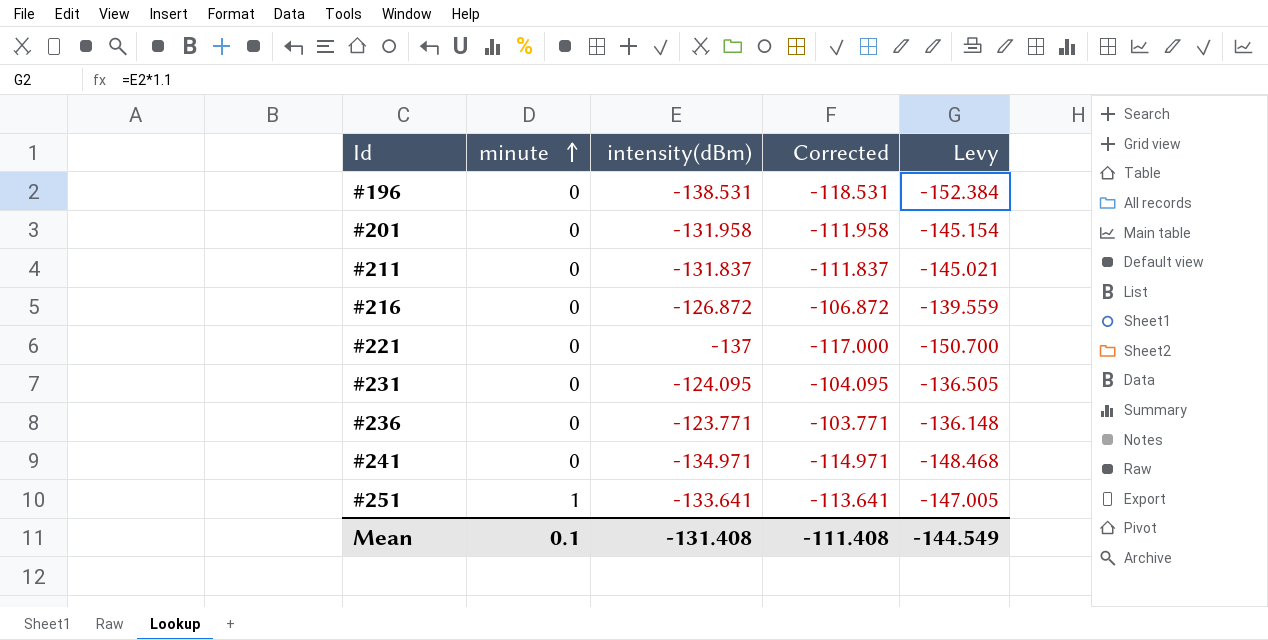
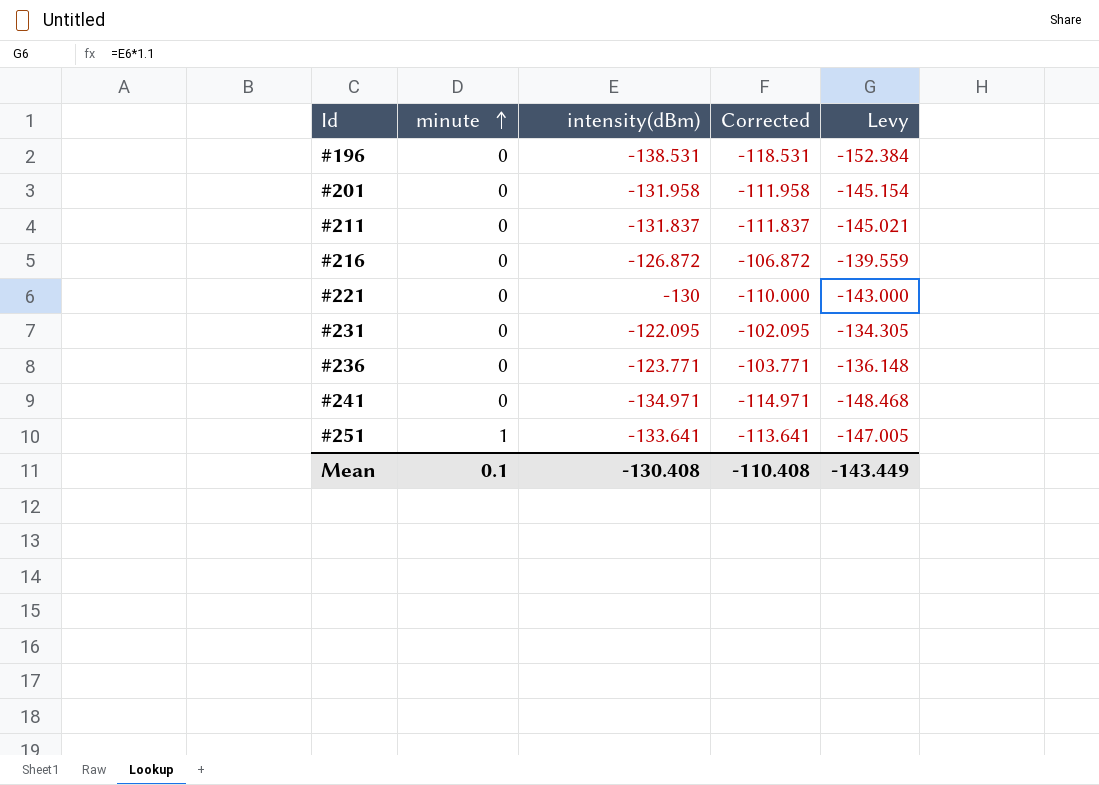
#221 | intensity(dBm): -137 -> -130
#221 | Corrected: -117.000 -> -110.000
#221 | Levy: -150.700 -> -143.000
#231 | intensity(dBm): -124.095 -> -122.095
#231 | Corrected: -104.095 -> -102.095
#231 | Levy: -136.505 -> -134.305
Mean | intensity(dBm): -131.408 -> -130.408
Mean | Corrected: -111.408 -> -110.408
Mean | Levy: -144.549 -> -143.449

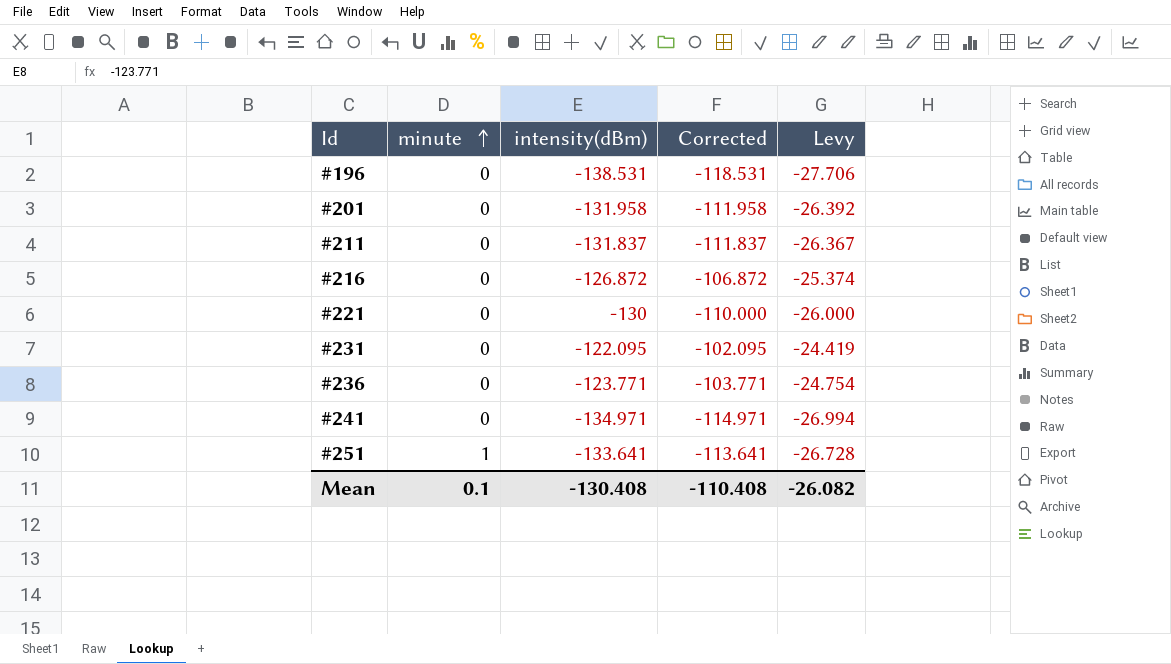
column Levy | formula: [intensity(dBm)] * 1.1 -> [intensity(dBm)] * 0.2
Mean | Levy: -143.449 -> -26.082

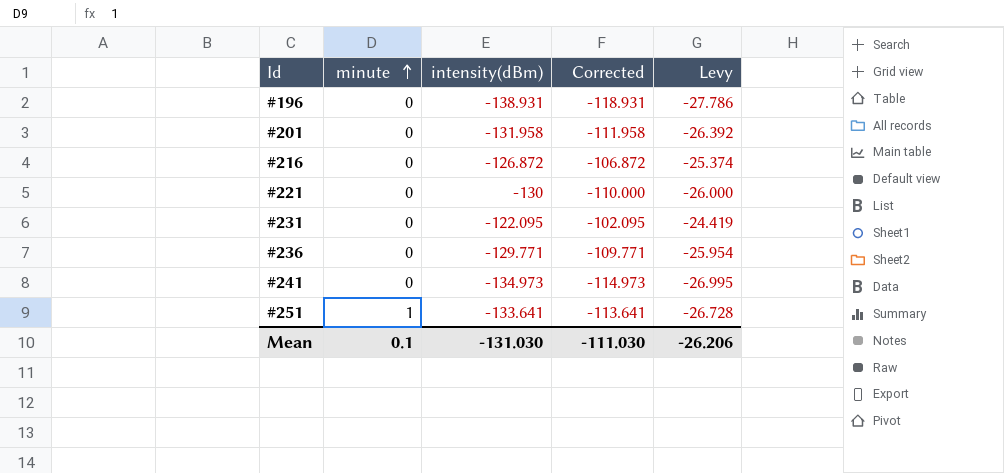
row #211: 0 | -131.837 | -111.837 | -26.367 -> none
#196 | intensity(dBm): -138.531 -> -138.931
#196 | Corrected: -118.531 -> -118.931
#196 | Levy: -27.706 -> -27.786
#236 | intensity(dBm): -123.771 -> -129.771
#236 | Corrected: -103.771 -> -109.771
#236 | Levy: -24.754 -> -25.954
#241 | intensity(dBm): -134.971 -> -134.973
#241 | Corrected: -114.971 -> -114.973
#241 | Levy: -26.994 -> -26.995
Mean | intensity(dBm): -130.408 -> -131.030
Mean | Corrected: -110.408 -> -111.030
Mean | Levy: -26.082 -> -26.206

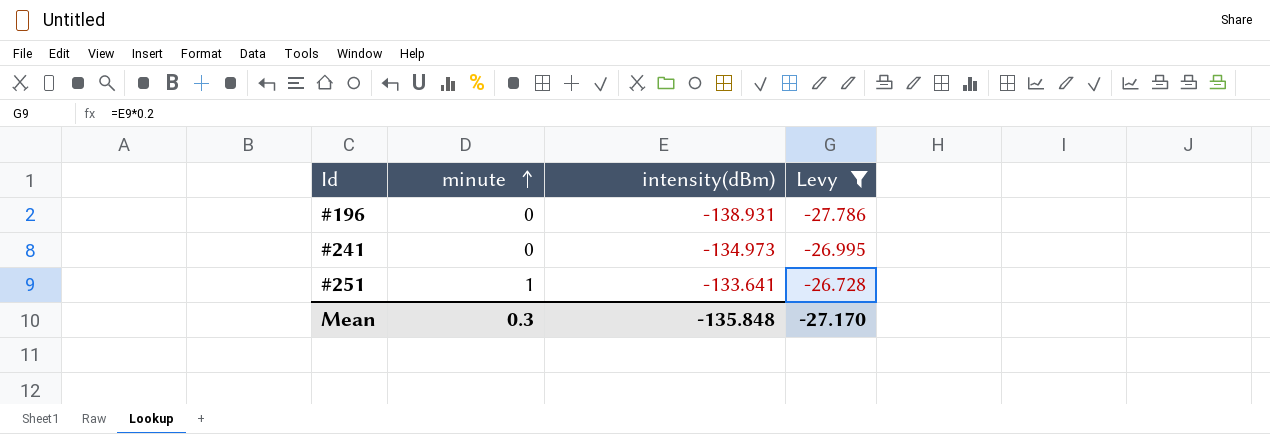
filter: none -> Levy <= -26.728
column Corrected | formula: [intensity(dBm)] + 20 -> none
Mean | minute: 0.1 -> 0.3
Mean | intensity(dBm): -131.030 -> -135.848
Mean | Levy: -26.206 -> -27.170

